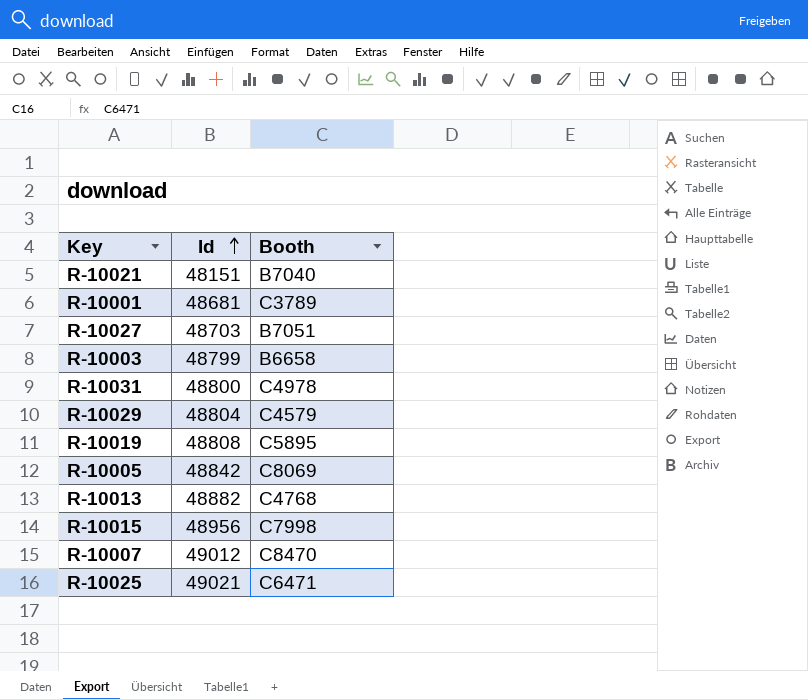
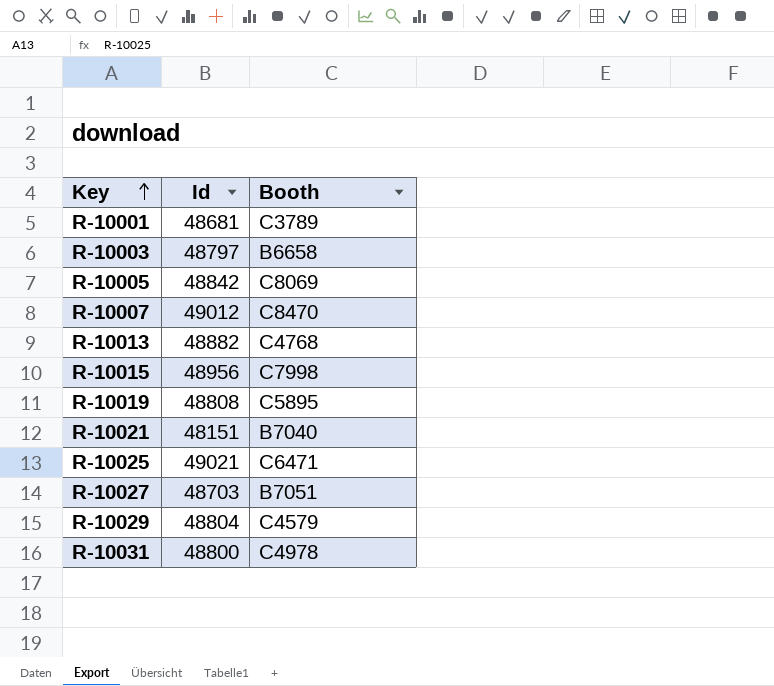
row order: Id ascending -> Key ascending
R-10003 | Id: 48799 -> 48797

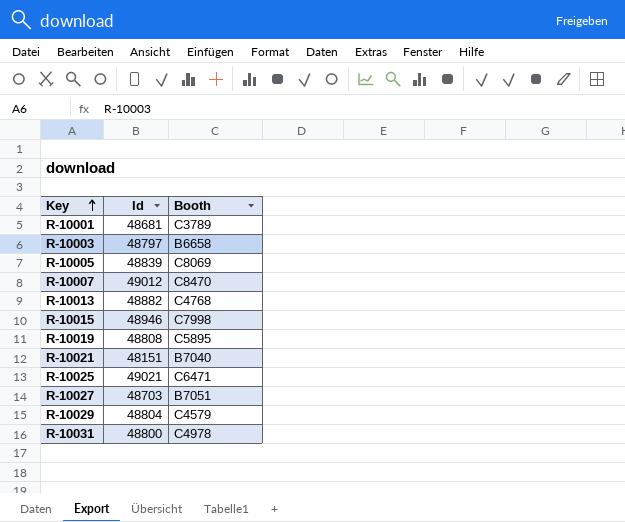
R-10005 | Id: 48842 -> 48839
R-10015 | Id: 48956 -> 48946

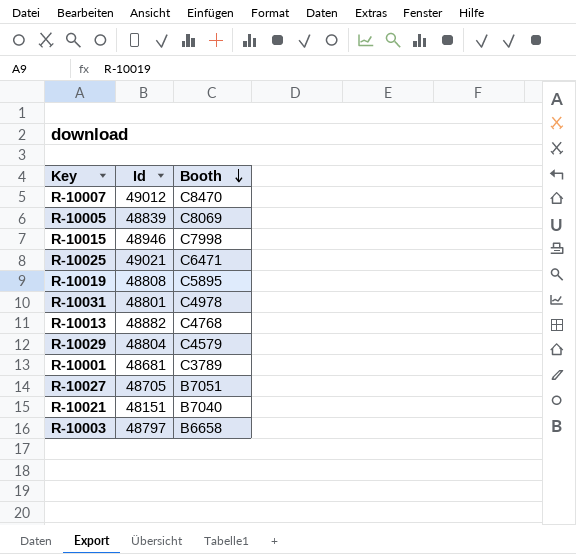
row order: Key ascending -> Booth descending
R-10031 | Id: 48800 -> 48801
R-10027 | Id: 48703 -> 48705

